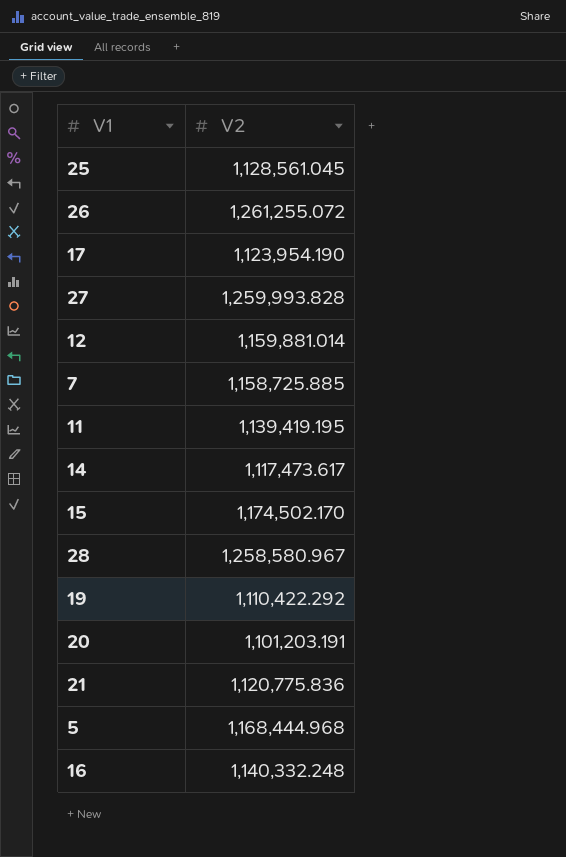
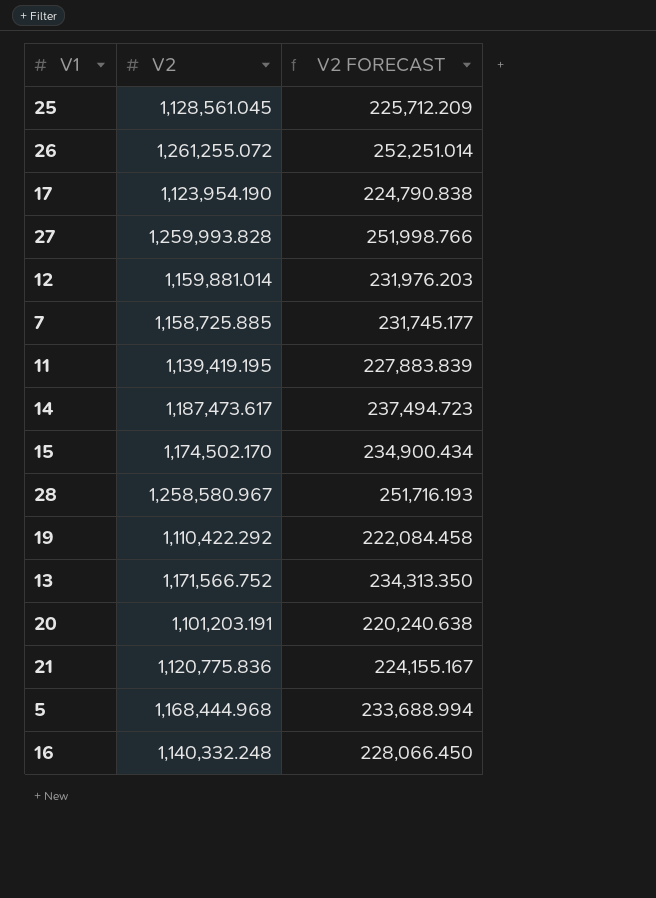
column V2 FORECAST | formula: none -> [V2] * 0.2
14 | V2: 1,117,473.617 -> 1,187,473.617
row 13: none -> 1,171,566.752 | 234,313.350

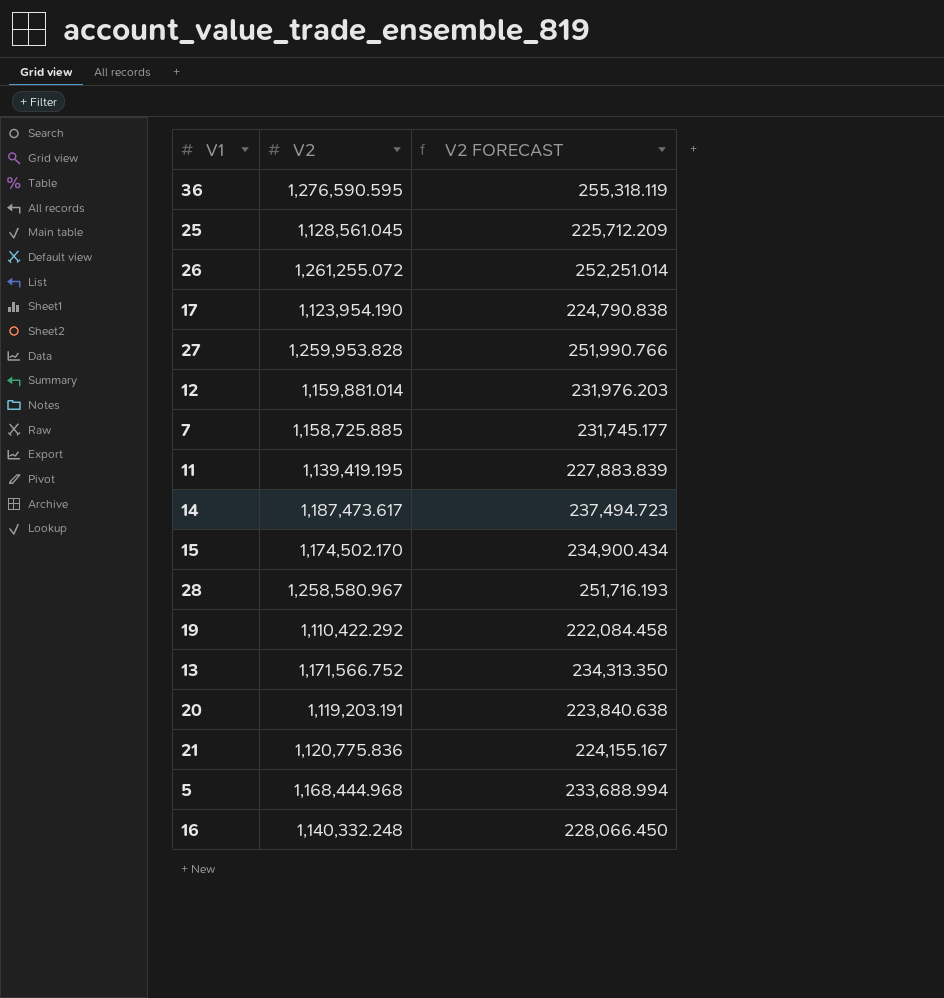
row 36: none -> 1,276,590.595 | 255,318.119
27 | V2: 1,259,993.828 -> 1,259,953.828
27 | V2 FORECAST: 251,998.766 -> 251,990.766
20 | V2: 1,101,203.191 -> 1,119,203.191
20 | V2 FORECAST: 220,240.638 -> 223,840.638

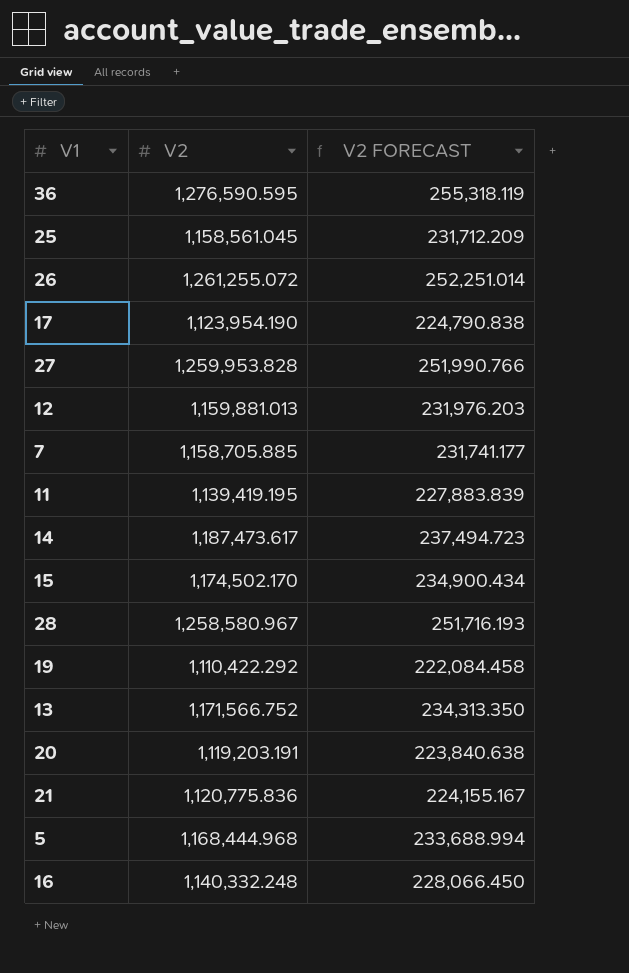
25 | V2: 1,128,561.045 -> 1,158,561.045
25 | V2 FORECAST: 225,712.209 -> 231,712.209
12 | V2: 1,159,881.014 -> 1,159,881.013
7 | V2: 1,158,725.885 -> 1,158,705.885
7 | V2 FORECAST: 231,745.177 -> 231,741.177

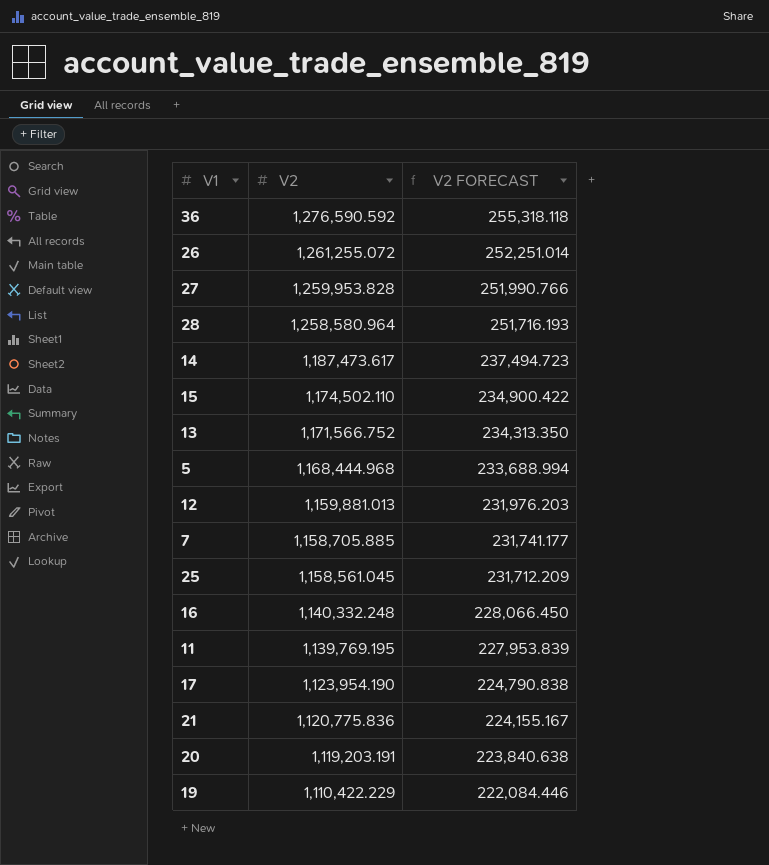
row order: none -> V2 descending
36 | V2: 1,276,590.595 -> 1,276,590.592
36 | V2 FORECAST: 255,318.119 -> 255,318.118
28 | V2: 1,258,580.967 -> 1,258,580.964
15 | V2: 1,174,502.170 -> 1,174,502.110
15 | V2 FORECAST: 234,900.434 -> 234,900.422
11 | V2: 1,139,419.195 -> 1,139,769.195
11 | V2 FORECAST: 227,883.839 -> 227,953.839
19 | V2: 1,110,422.292 -> 1,110,422.229
19 | V2 FORECAST: 222,084.458 -> 222,084.446

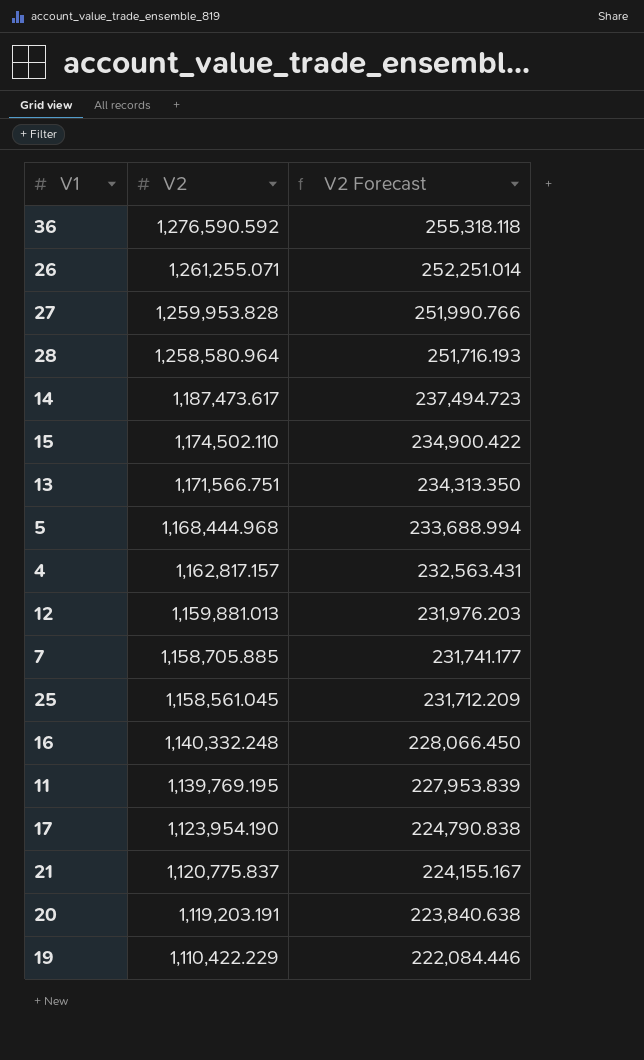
column name: V2 FORECAST -> V2 Forecast
26 | V2: 1,261,255.072 -> 1,261,255.071
13 | V2: 1,171,566.752 -> 1,171,566.751
row 4: none -> 1,162,817.157 | 232,563.431
21 | V2: 1,120,775.836 -> 1,120,775.837

